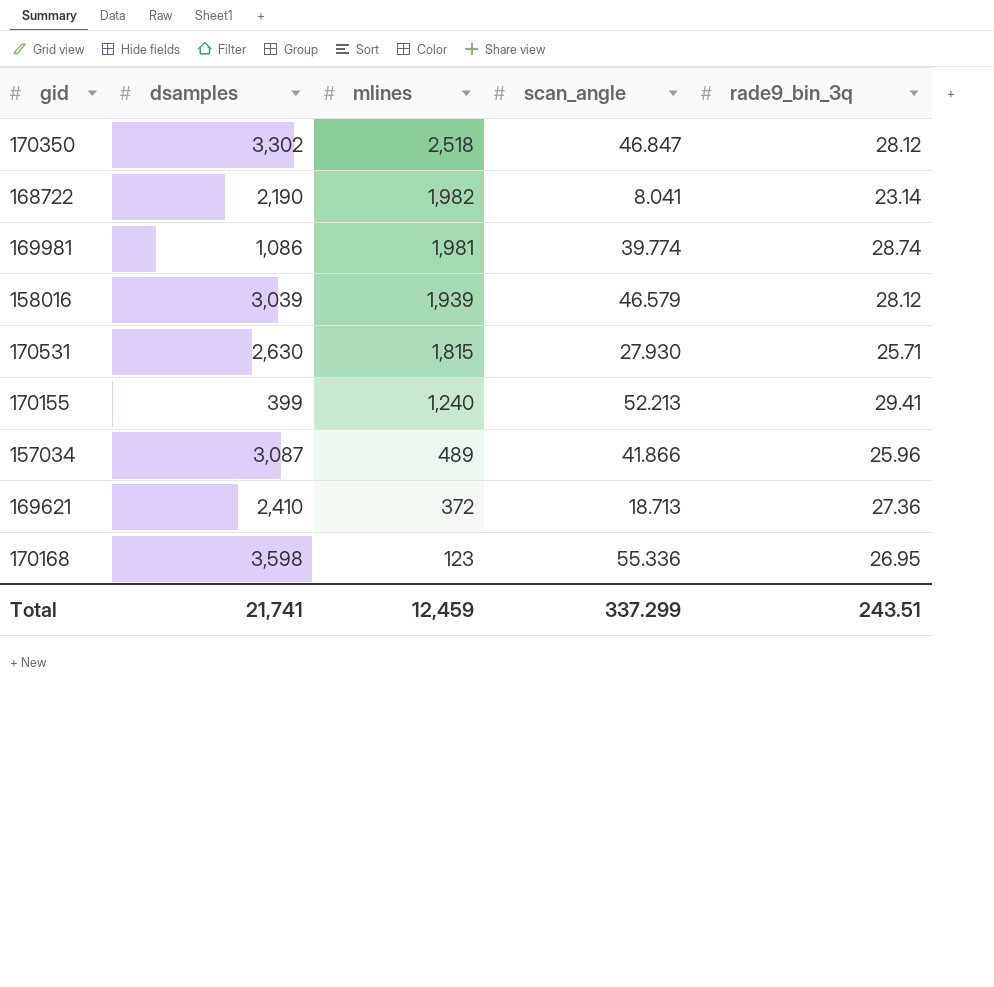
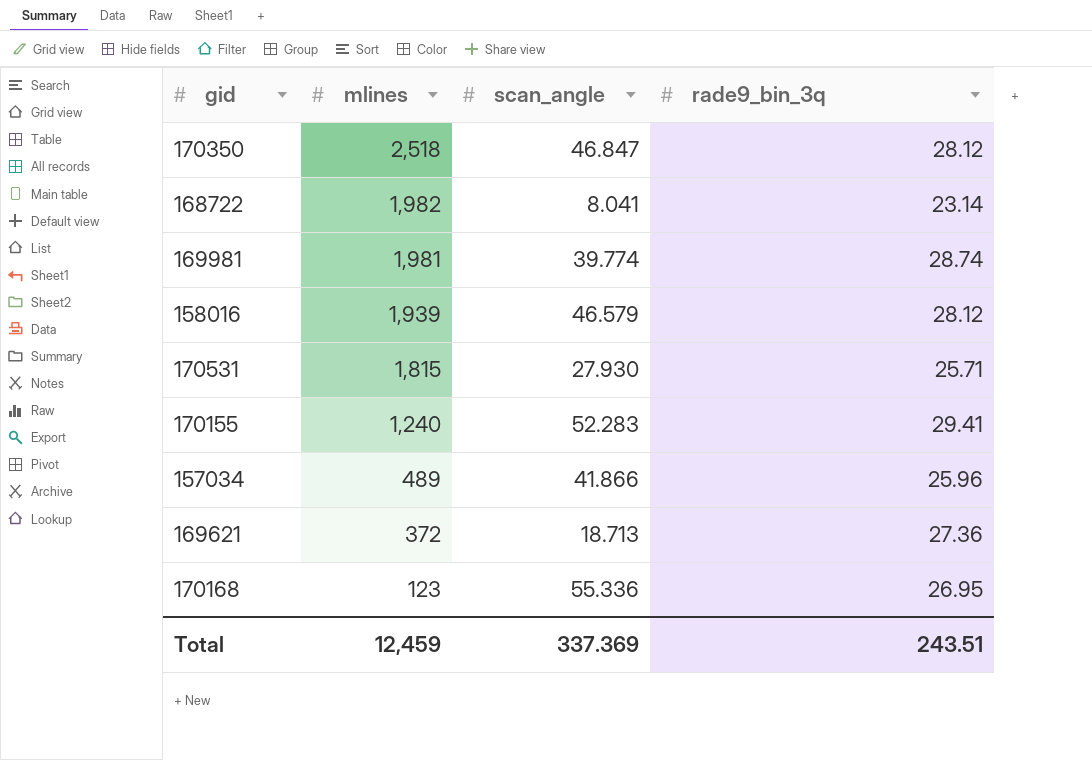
column dsamples | position: 2 -> none
170155 | scan_angle: 52.213 -> 52.283
Total | scan_angle: 337.299 -> 337.369

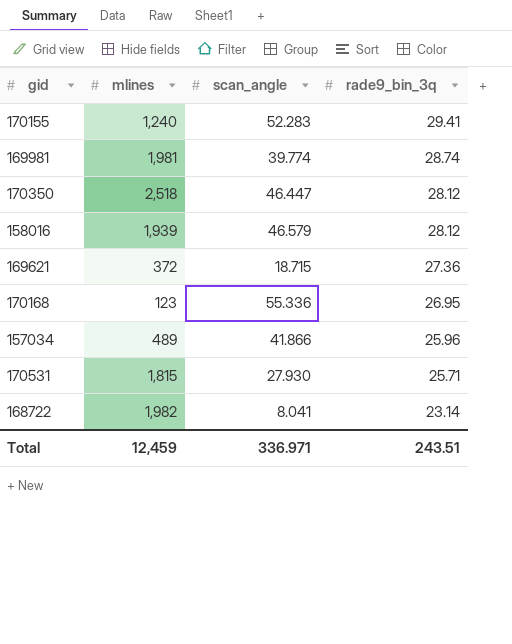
row order: mlines descending -> rade9_bin_3q descending
170350 | scan_angle: 46.847 -> 46.447
169621 | scan_angle: 18.713 -> 18.715
Total | scan_angle: 337.369 -> 336.971

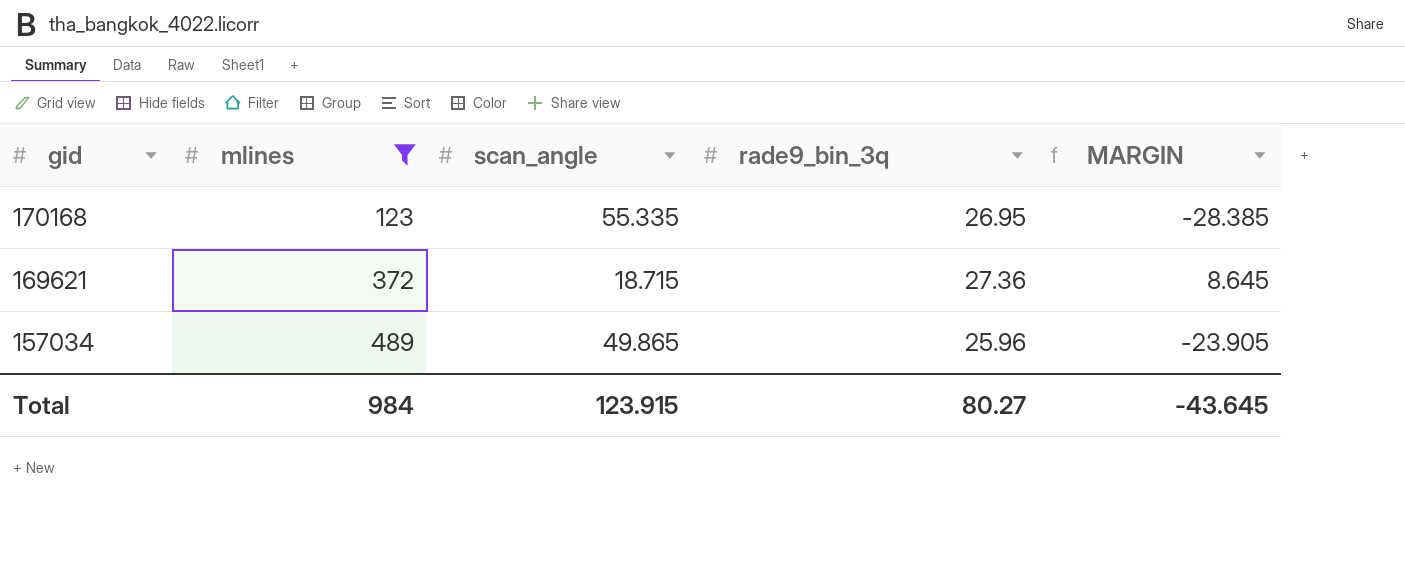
filter: none -> mlines <= 489
row order: rade9_bin_3q descending -> gid descending
column MARGIN | formula: none -> [rade9_bin_3q] - [scan_angle]
170168 | scan_angle: 55.336 -> 55.335
157034 | scan_angle: 41.866 -> 49.865
Total | mlines: 12,459 -> 984
Total | scan_angle: 336.971 -> 123.915
Total | rade9_bin_3q: 243.51 -> 80.27

